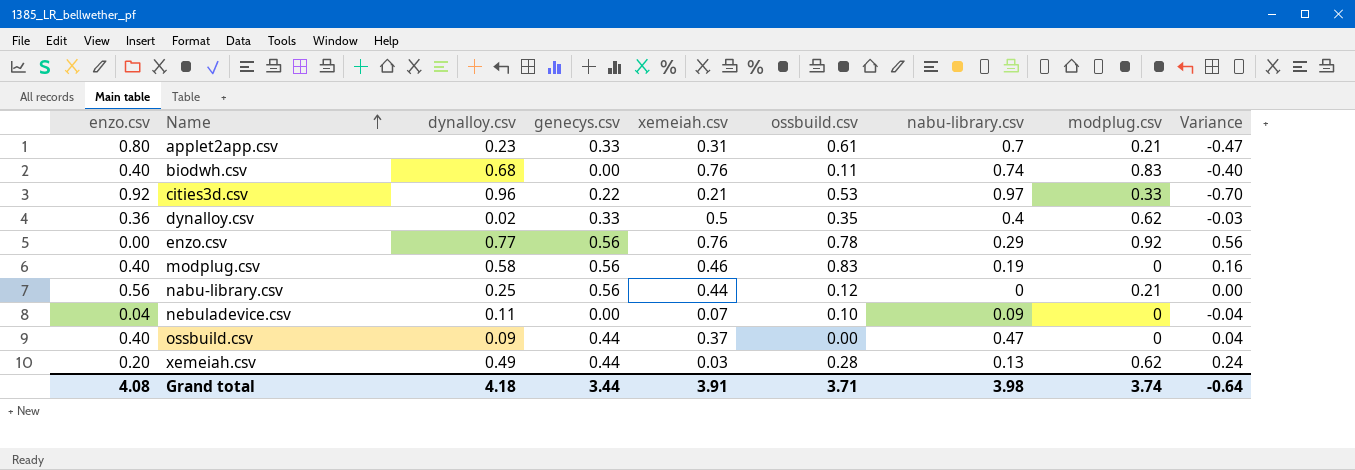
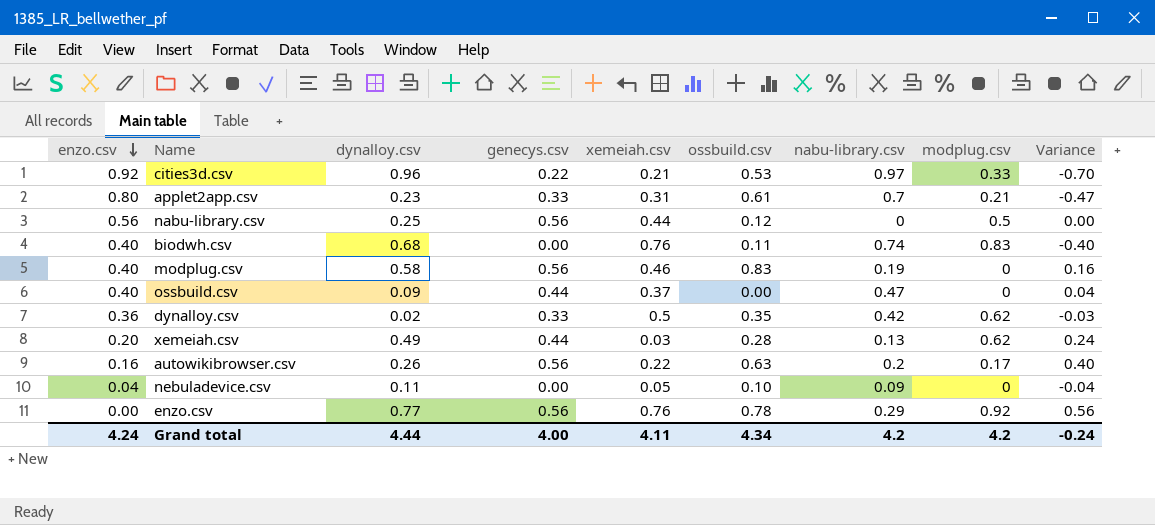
row order: Name ascending -> enzo.csv descending
nabu-library.csv | modplug.csv: 0.21 -> 0.5
dynalloy.csv | nabu-library.csv: 0.4 -> 0.42
row autowikibrowser.csv: none -> 0.16 | 0.26 | 0.56 | 0.22 | 0.63 | 0.2 | 0.17 | 0.40
nebuladevice.csv | xemeiah.csv: 0.07 -> 0.05
Grand total | enzo.csv: 4.08 -> 4.24
Grand total | dynalloy.csv: 4.18 -> 4.44
Grand total | genecys.csv: 3.44 -> 4.00
Grand total | xemeiah.csv: 3.91 -> 4.11
Grand total | ossbuild.csv: 3.71 -> 4.34
Grand total | nabu-library.csv: 3.98 -> 4.2
Grand total | modplug.csv: 3.74 -> 4.2
Grand total | Variance: -0.64 -> -0.24

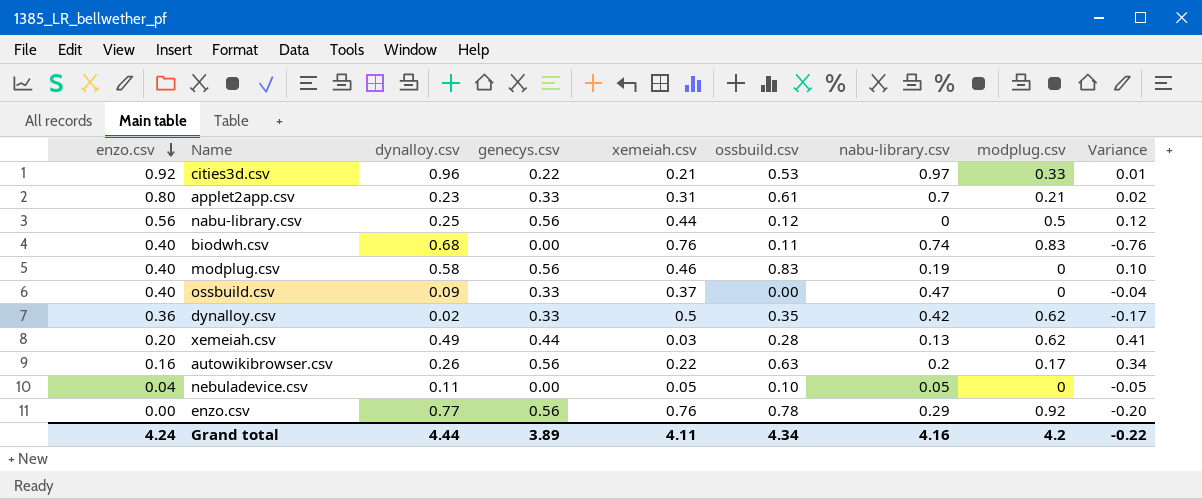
column Variance | formula: [genecys.csv] - [enzo.csv] -> [genecys.csv] - [xemeiah.csv]
ossbuild.csv | genecys.csv: 0.44 -> 0.33
nebuladevice.csv | nabu-library.csv: 0.09 -> 0.05
Grand total | genecys.csv: 4.00 -> 3.89
Grand total | nabu-library.csv: 4.2 -> 4.16
Grand total | Variance: -0.24 -> -0.22

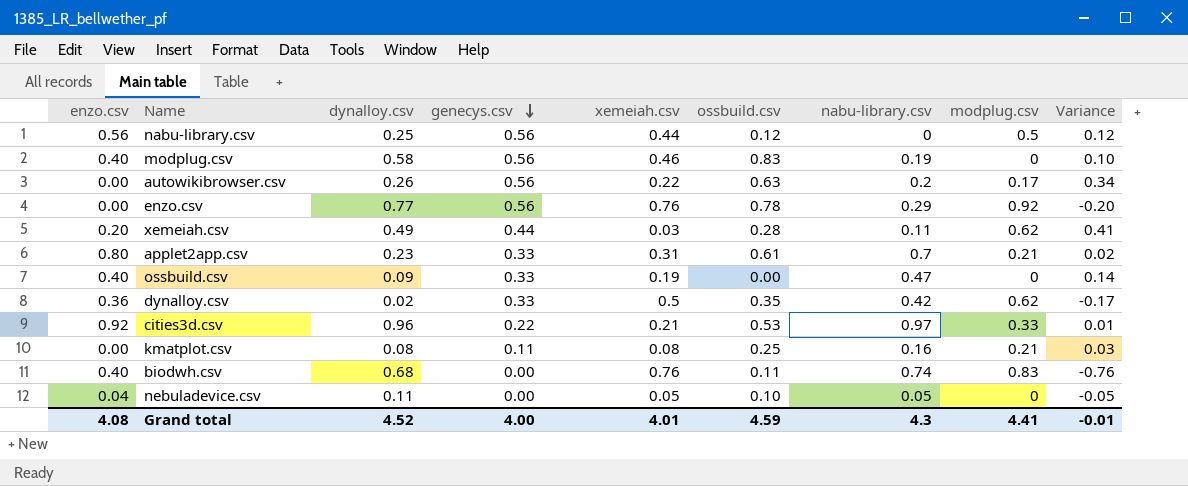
row order: enzo.csv descending -> genecys.csv descending
autowikibrowser.csv | enzo.csv: 0.16 -> 0.00
xemeiah.csv | nabu-library.csv: 0.13 -> 0.11
ossbuild.csv | xemeiah.csv: 0.37 -> 0.19
ossbuild.csv | Variance: -0.04 -> 0.14
row kmatplot.csv: none -> 0.00 | 0.08 | 0.11 | 0.08 | 0.25 | 0.16 | 0.21 | 0.03
Grand total | enzo.csv: 4.24 -> 4.08
Grand total | dynalloy.csv: 4.44 -> 4.52
Grand total | genecys.csv: 3.89 -> 4.00
Grand total | xemeiah.csv: 4.11 -> 4.01
Grand total | ossbuild.csv: 4.34 -> 4.59
Grand total | nabu-library.csv: 4.16 -> 4.3
Grand total | modplug.csv: 4.2 -> 4.41
Grand total | Variance: -0.22 -> -0.01

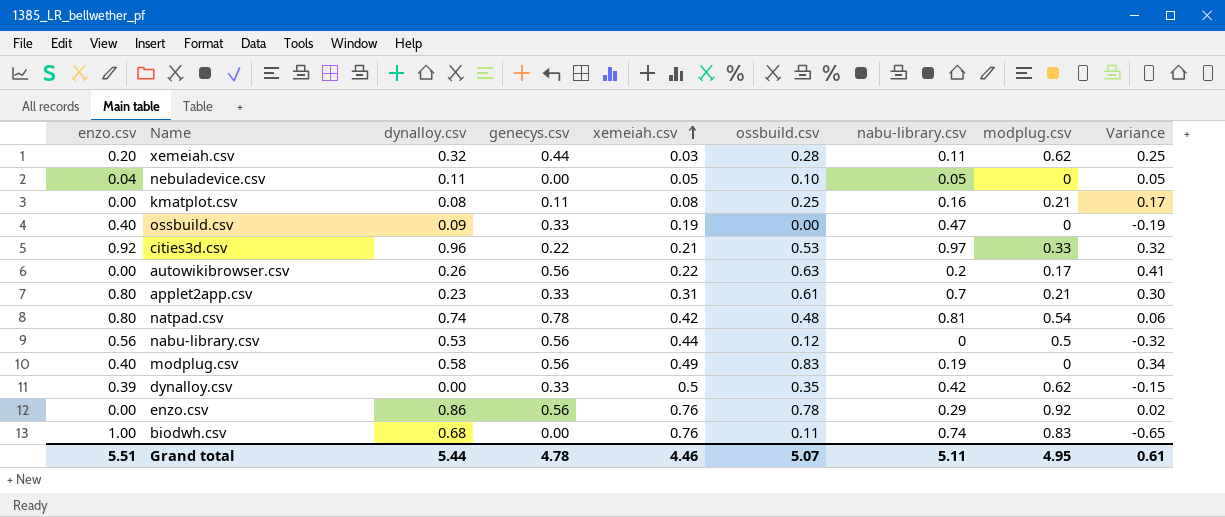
row order: genecys.csv descending -> xemeiah.csv ascending
column Variance | formula: [genecys.csv] - [xemeiah.csv] -> [ossbuild.csv] - [xemeiah.csv]
xemeiah.csv | dynalloy.csv: 0.49 -> 0.32
row natpad.csv: none -> 0.80 | 0.74 | 0.78 | 0.42 | 0.48 | 0.81 | 0.54 | 0.06
nabu-library.csv | dynalloy.csv: 0.25 -> 0.53
modplug.csv | xemeiah.csv: 0.46 -> 0.49
dynalloy.csv | enzo.csv: 0.36 -> 0.39
dynalloy.csv | dynalloy.csv: 0.02 -> 0.00
enzo.csv | dynalloy.csv: 0.77 -> 0.86
biodwh.csv | enzo.csv: 0.40 -> 1.00
Grand total | enzo.csv: 4.08 -> 5.51
Grand total | dynalloy.csv: 4.52 -> 5.44
Grand total | genecys.csv: 4.00 -> 4.78
Grand total | xemeiah.csv: 4.01 -> 4.46
Grand total | ossbuild.csv: 4.59 -> 5.07
Grand total | nabu-library.csv: 4.3 -> 5.11
Grand total | modplug.csv: 4.41 -> 4.95
Grand total | Variance: -0.01 -> 0.61

